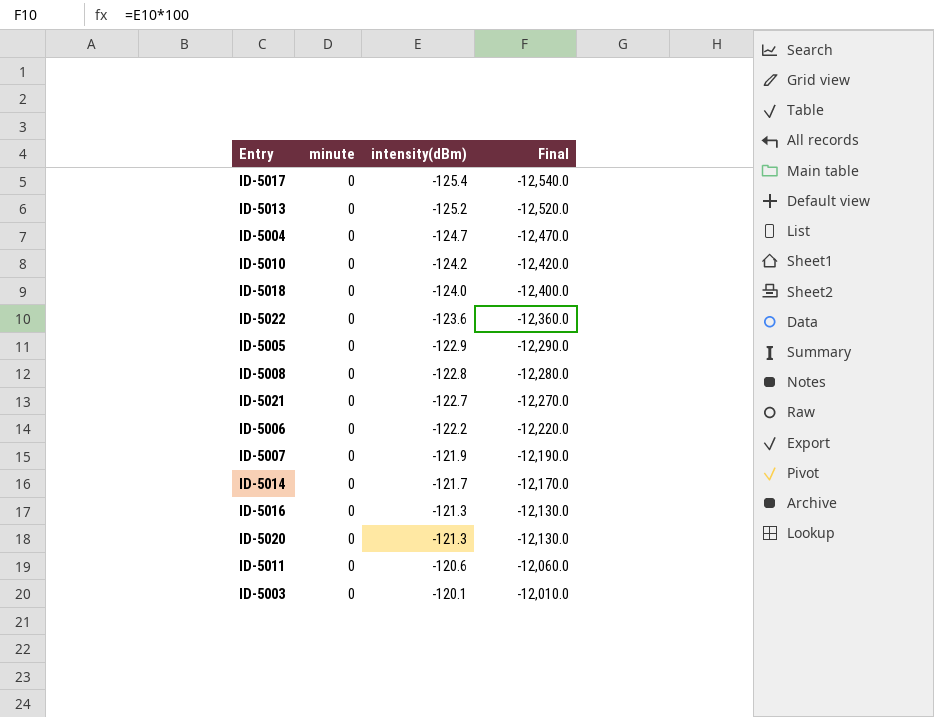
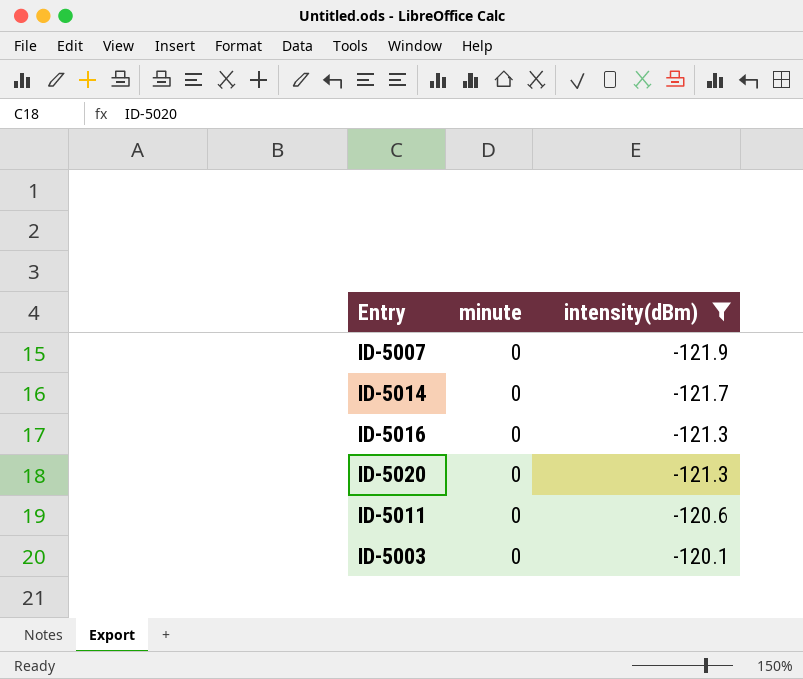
filter: none -> intensity(dBm) >= -121.9
column Final | formula: [intensity(dBm)] * 100 -> none

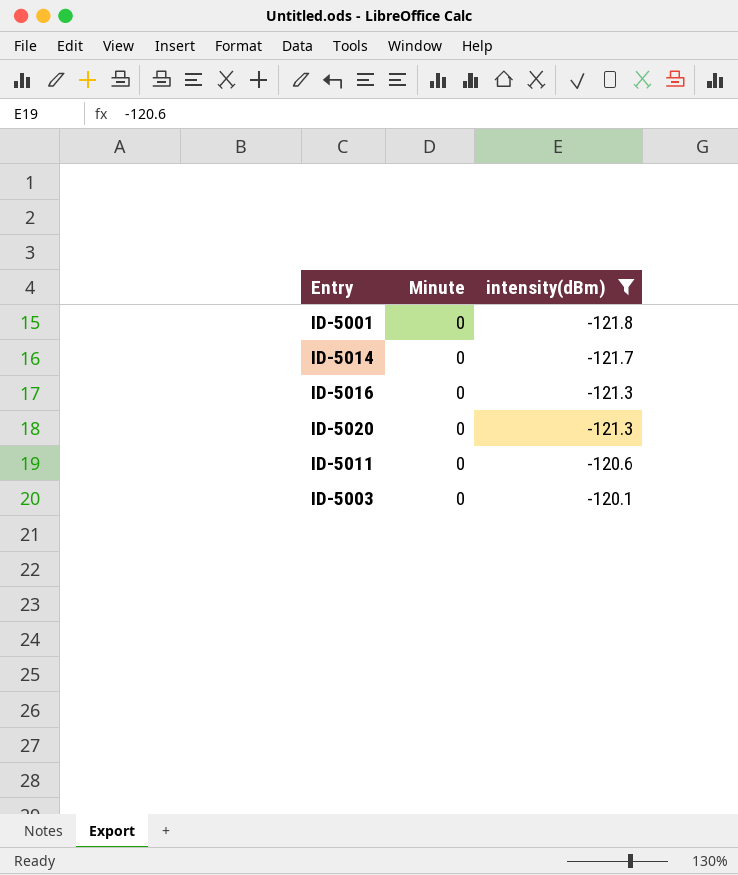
column name: minute -> Minute
row ID-5007: 0 | -121.9 -> none
row ID-5001: none -> 0 | -121.8

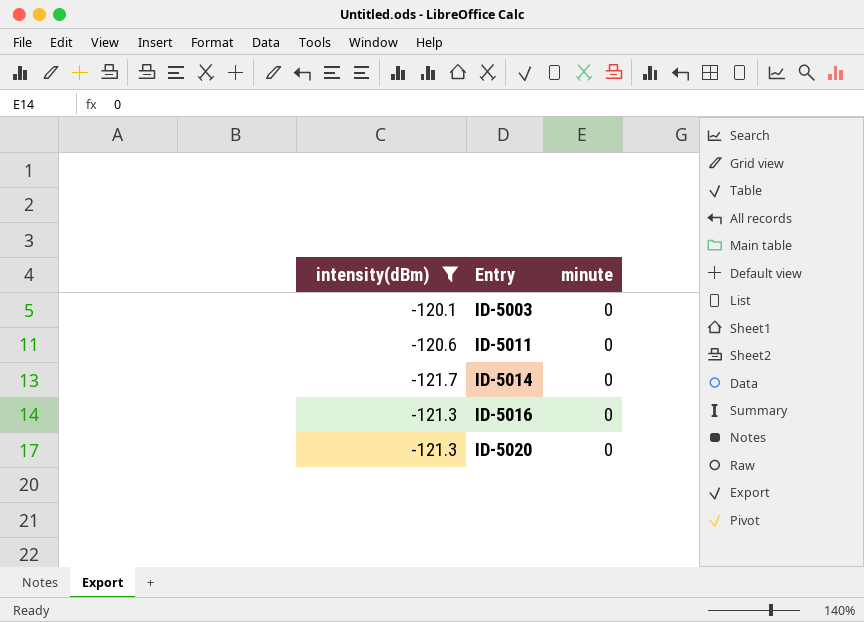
row order: intensity(dBm) ascending -> Entry ascending
column intensity(dBm) | position: 3 -> 1
column name: Minute -> minute
row ID-5001: 0 | -121.8 -> none

